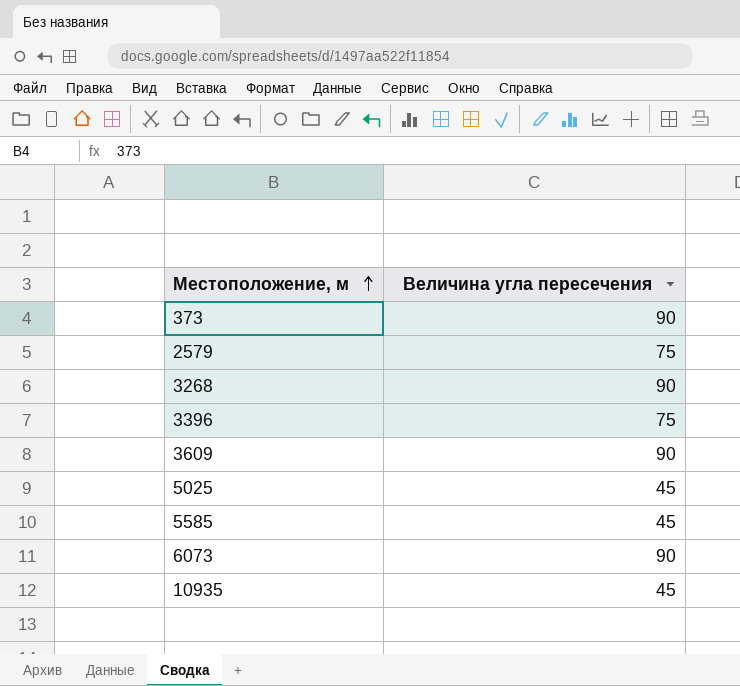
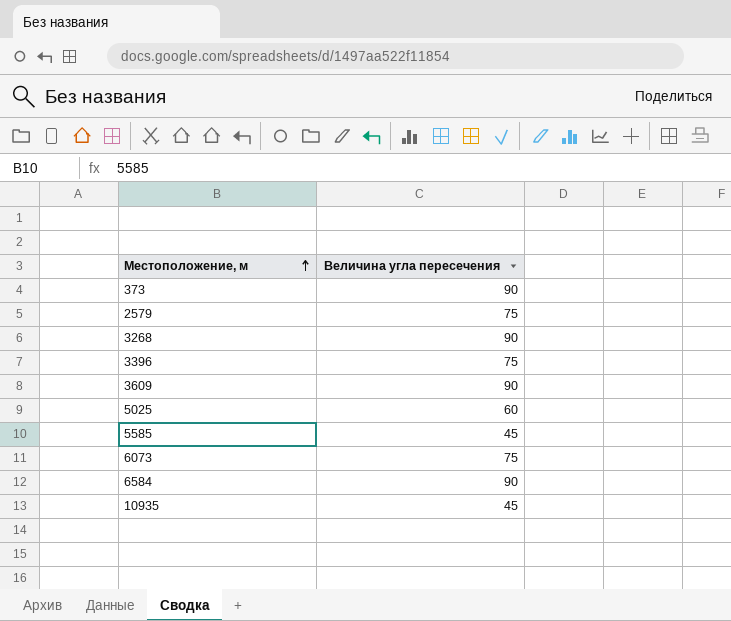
5025 | Величина угла пересечения: 45 -> 60
6073 | Величина угла пересечения: 90 -> 75
row 6584: none -> 90

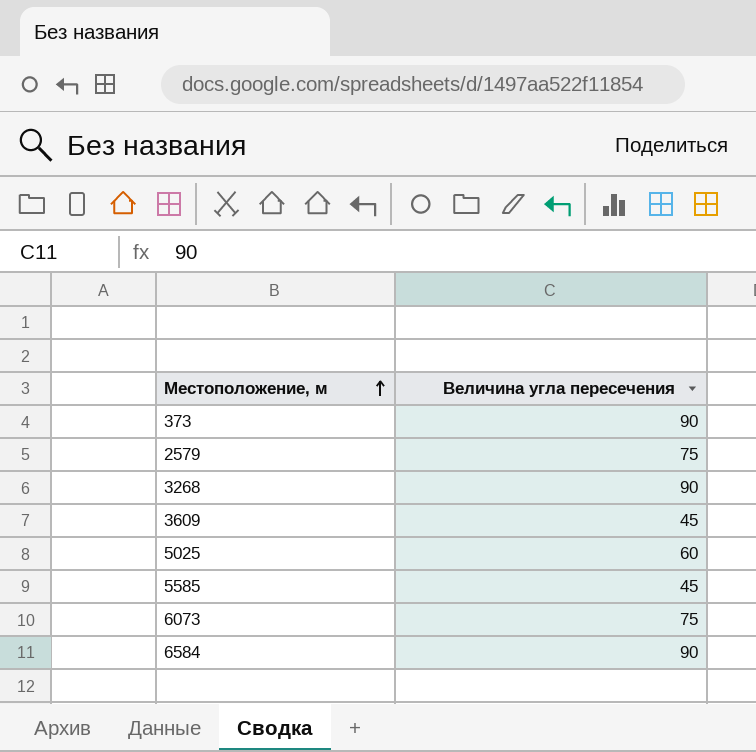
row 3396: 75 -> none
row 10935: 45 -> none
3609 | Величина угла пересечения: 90 -> 45

